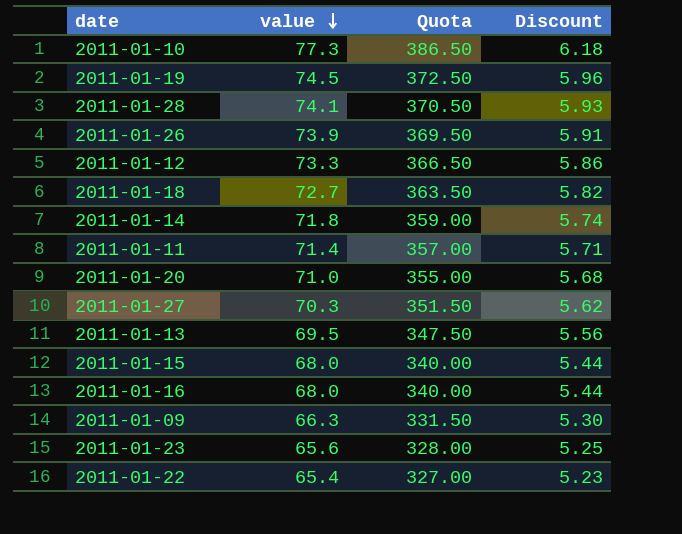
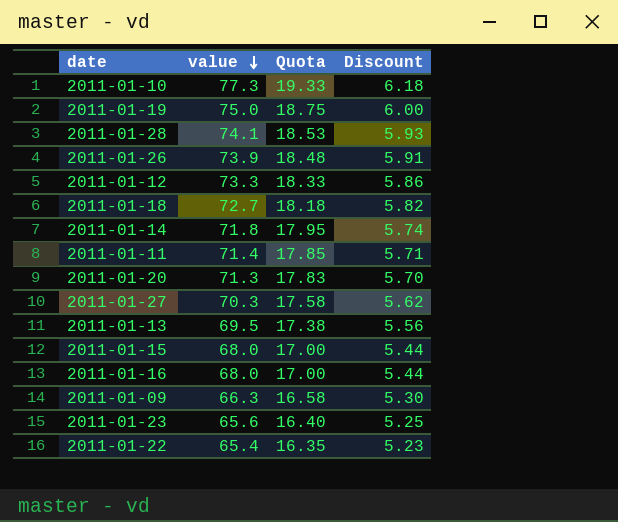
column Quota | formula: [value] * 5 -> [value] * 0.25
2011-01-19 | value: 74.5 -> 75.0
2011-01-19 | Discount: 5.96 -> 6.00
2011-01-20 | value: 71.0 -> 71.3
2011-01-20 | Discount: 5.68 -> 5.70

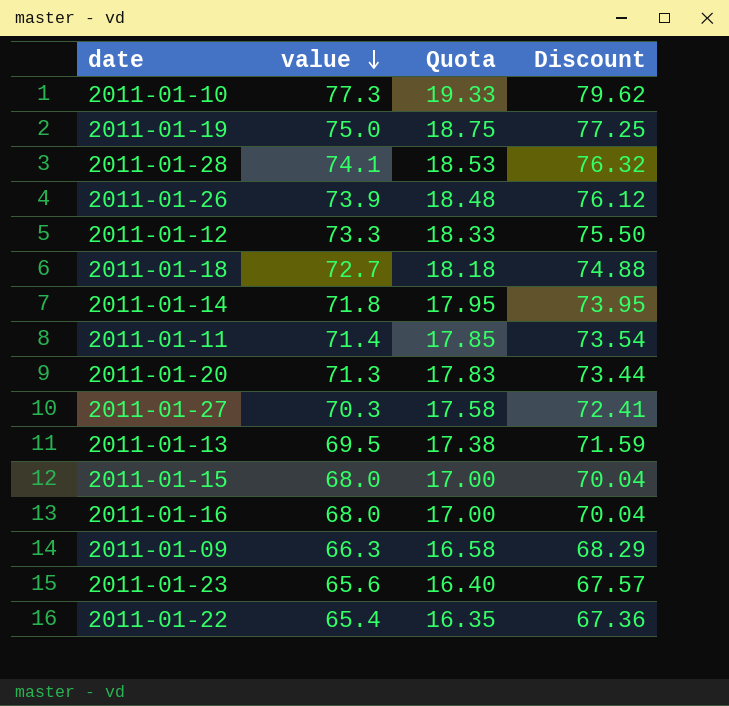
column Discount | formula: [value] * 0.08 -> [value] * 1.03

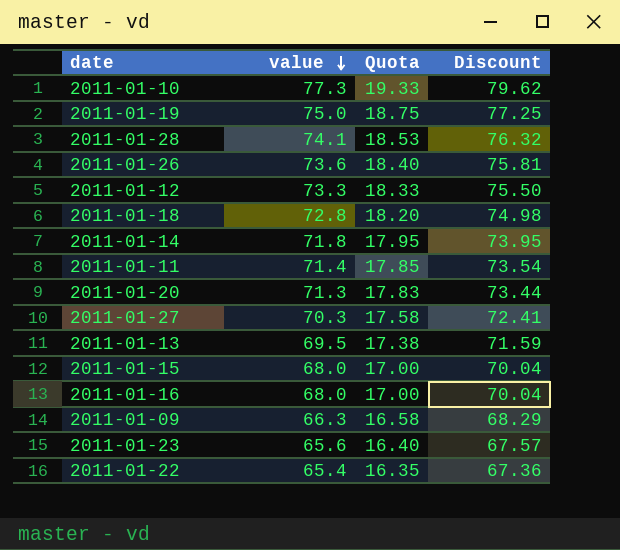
2011-01-26 | value: 73.9 -> 73.6
2011-01-26 | Quota: 18.48 -> 18.40
2011-01-26 | Discount: 76.12 -> 75.81
2011-01-18 | value: 72.7 -> 72.8
2011-01-18 | Quota: 18.18 -> 18.20
2011-01-18 | Discount: 74.88 -> 74.98

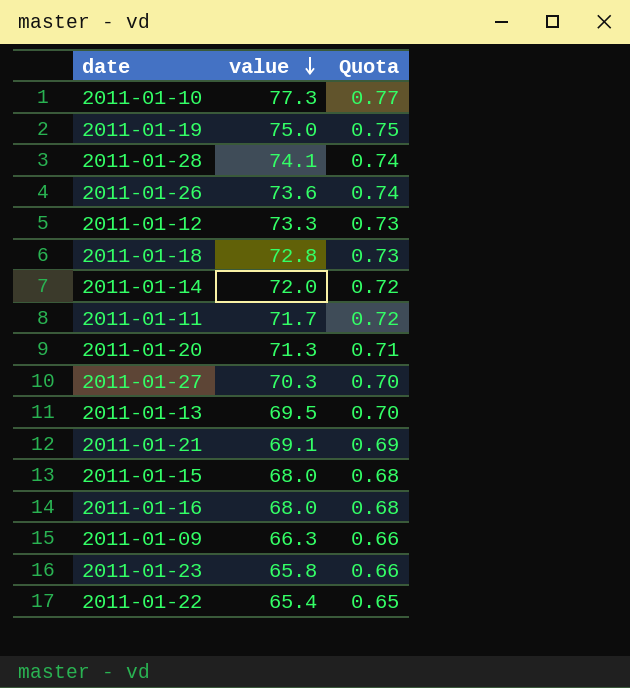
column Discount | formula: [value] * 1.03 -> none
column Quota | formula: [value] * 0.25 -> [value] * 0.01
2011-01-14 | value: 71.8 -> 72.0
2011-01-11 | value: 71.4 -> 71.7
row 2011-01-21: none -> 69.1 | 0.69
2011-01-23 | value: 65.6 -> 65.8

